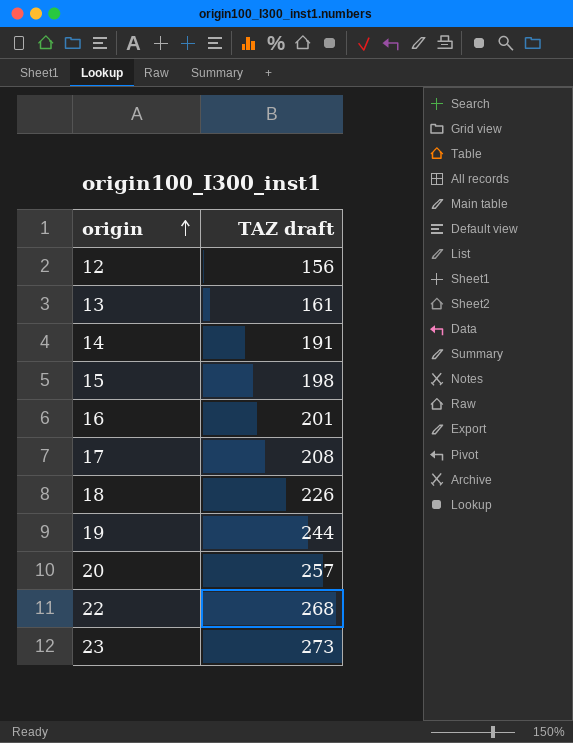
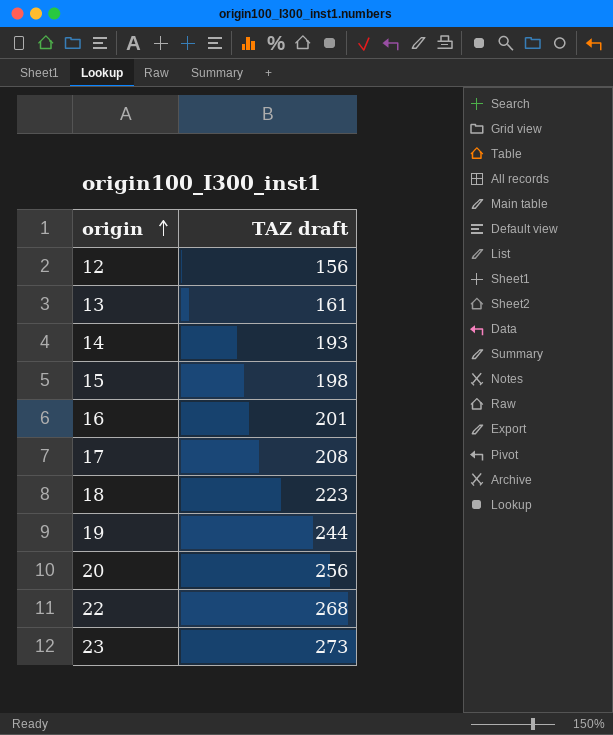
14 | TAZ draft: 191 -> 193
18 | TAZ draft: 226 -> 223
20 | TAZ draft: 257 -> 256

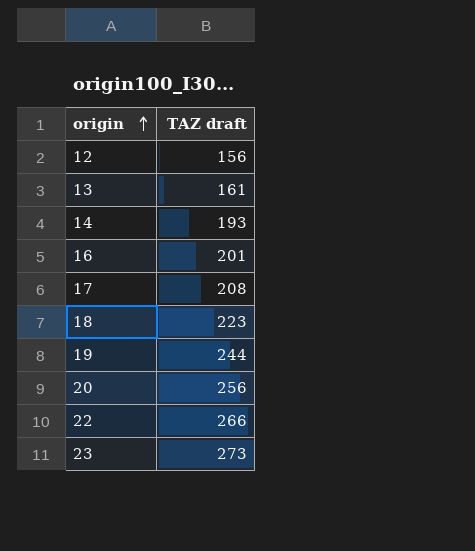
row 15: 198 -> none
22 | TAZ draft: 268 -> 266

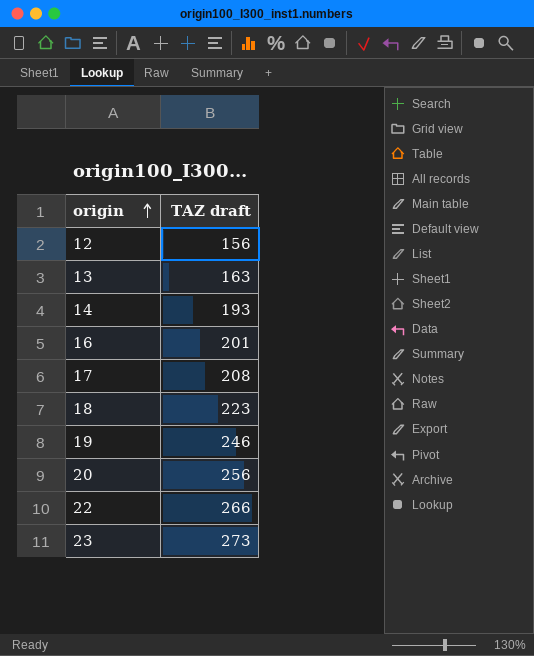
13 | TAZ draft: 161 -> 163
19 | TAZ draft: 244 -> 246

